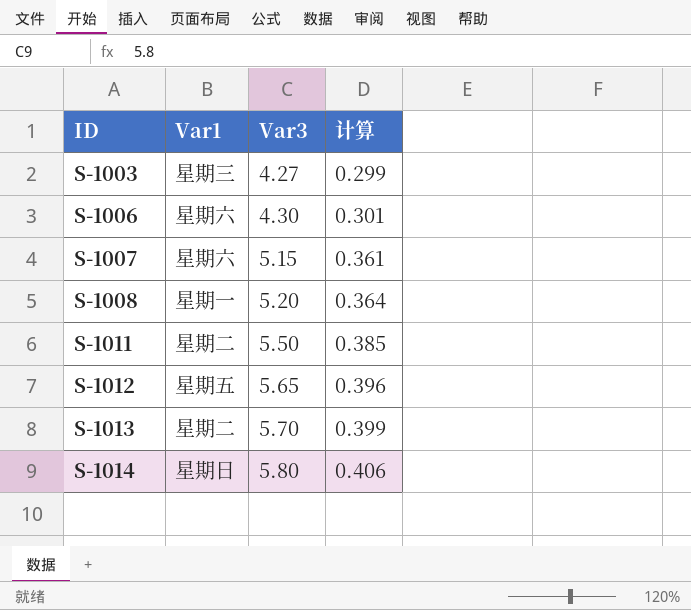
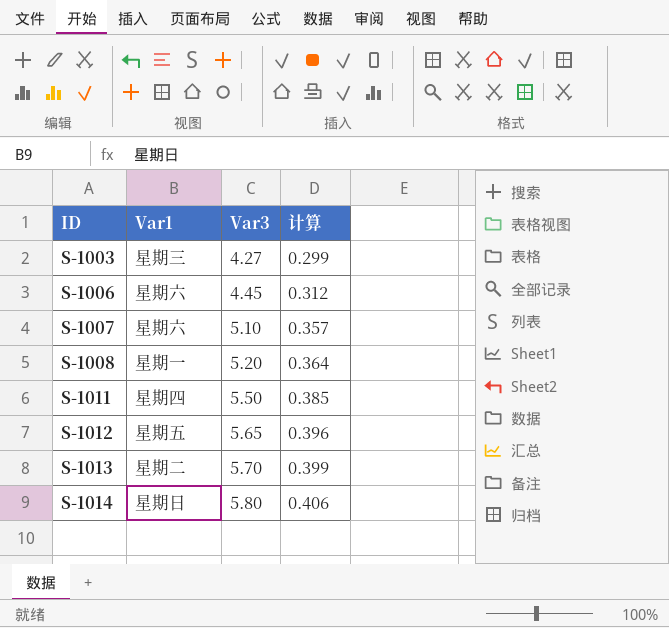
S-1006 | Var3: 4.30 -> 4.45
S-1006 | 计算: 0.301 -> 0.312
S-1007 | Var3: 5.15 -> 5.10
S-1007 | 计算: 0.361 -> 0.357
S-1011 | Var1: 星期二 -> 星期四

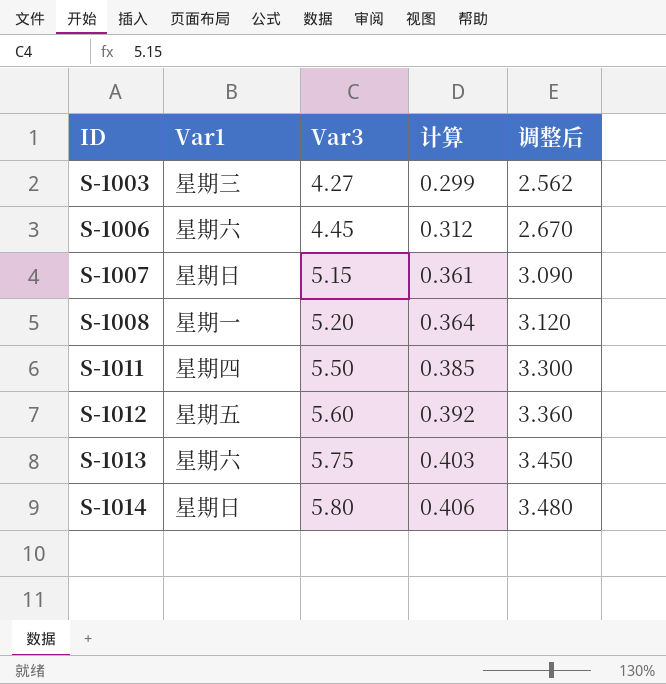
column 调整后 | formula: none -> [Var3] * 0.6
S-1007 | Var1: 星期六 -> 星期日
S-1007 | Var3: 5.10 -> 5.15
S-1007 | 计算: 0.357 -> 0.361
S-1012 | Var3: 5.65 -> 5.60
S-1012 | 计算: 0.396 -> 0.392
S-1013 | Var1: 星期二 -> 星期六
S-1013 | Var3: 5.70 -> 5.75
S-1013 | 计算: 0.399 -> 0.403

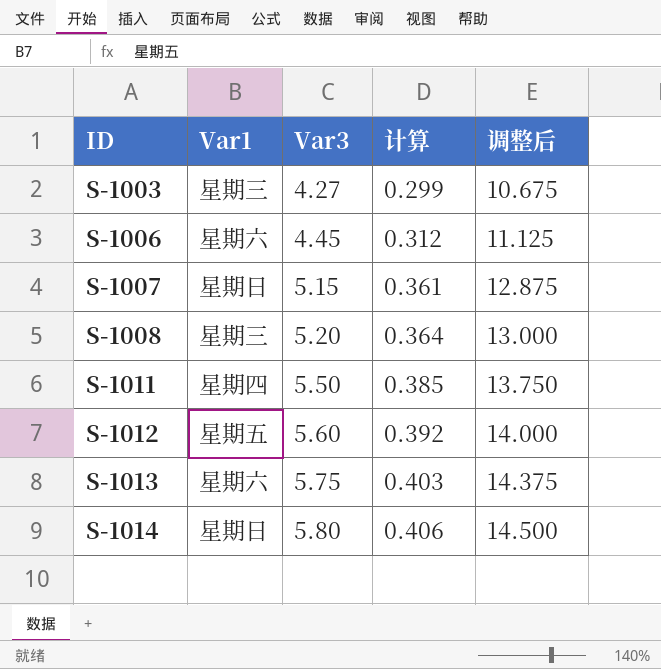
column 调整后 | formula: [Var3] * 0.6 -> [Var3] * 2.5
S-1008 | Var1: 星期一 -> 星期三

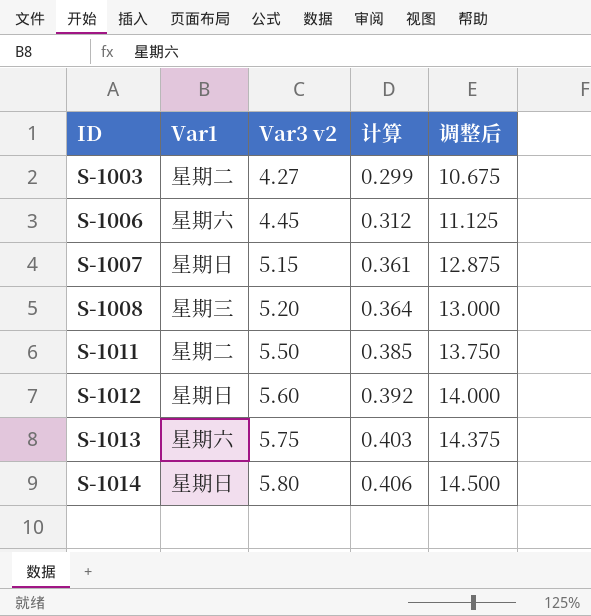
column name: Var3 -> Var3 v2
S-1003 | Var1: 星期三 -> 星期二
S-1011 | Var1: 星期四 -> 星期二
S-1012 | Var1: 星期五 -> 星期日

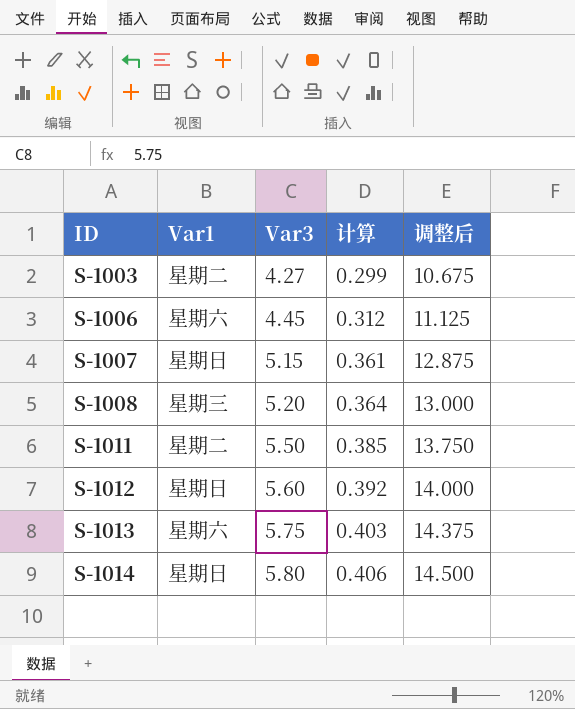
column name: Var3 v2 -> Var3

